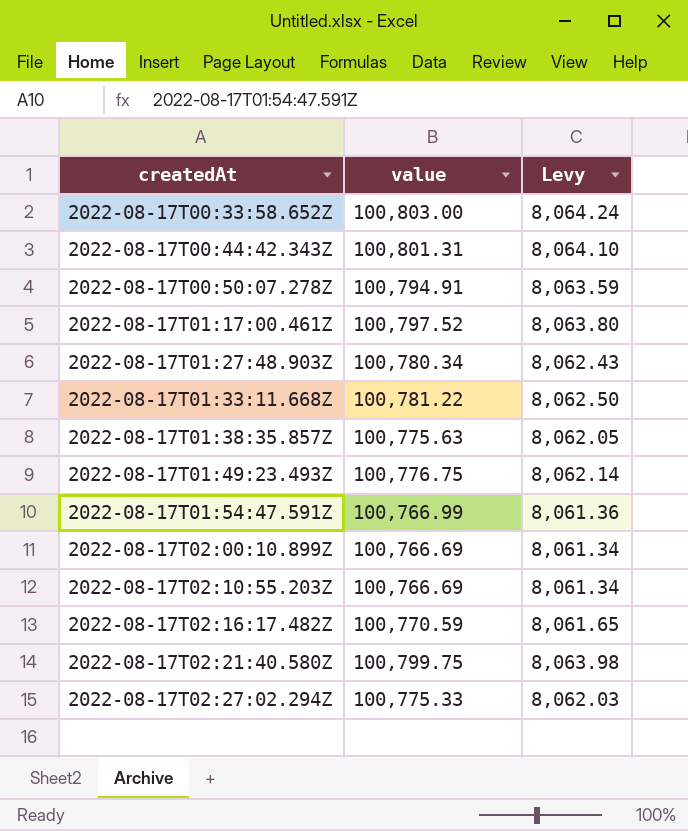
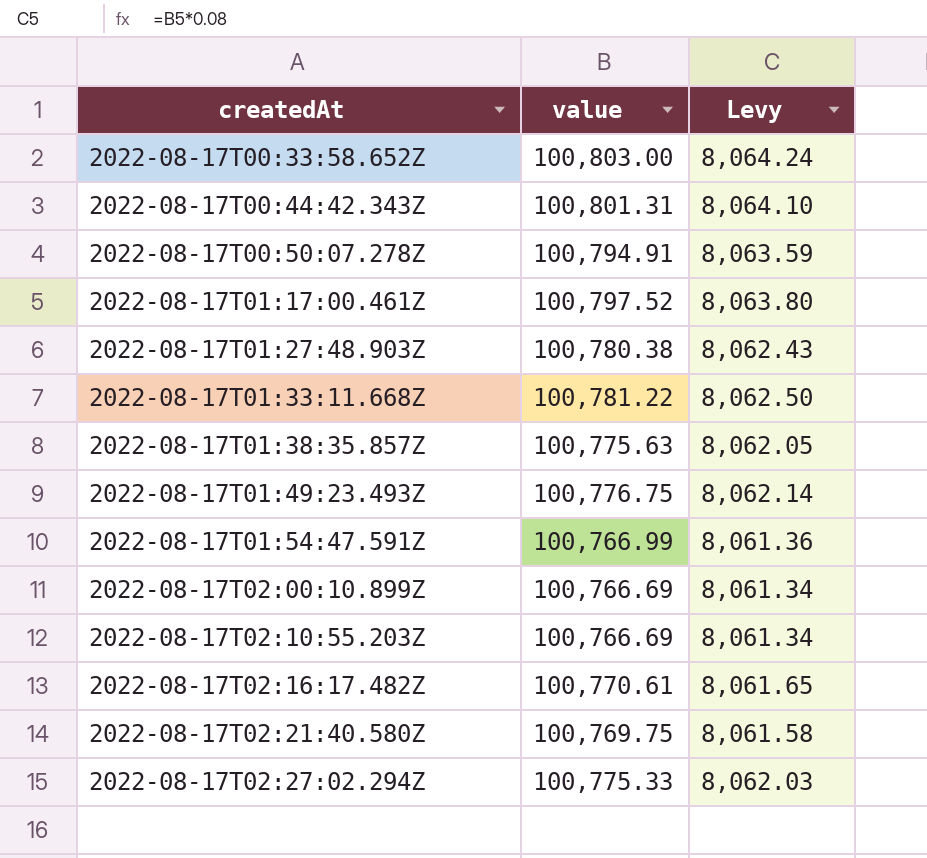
2022-08-17T01:27:48.903Z | value: 100,780.34 -> 100,780.38
2022-08-17T02:16:17.482Z | value: 100,770.59 -> 100,770.61
2022-08-17T02:21:40.580Z | value: 100,799.75 -> 100,769.75
2022-08-17T02:21:40.580Z | Levy: 8,063.98 -> 8,061.58

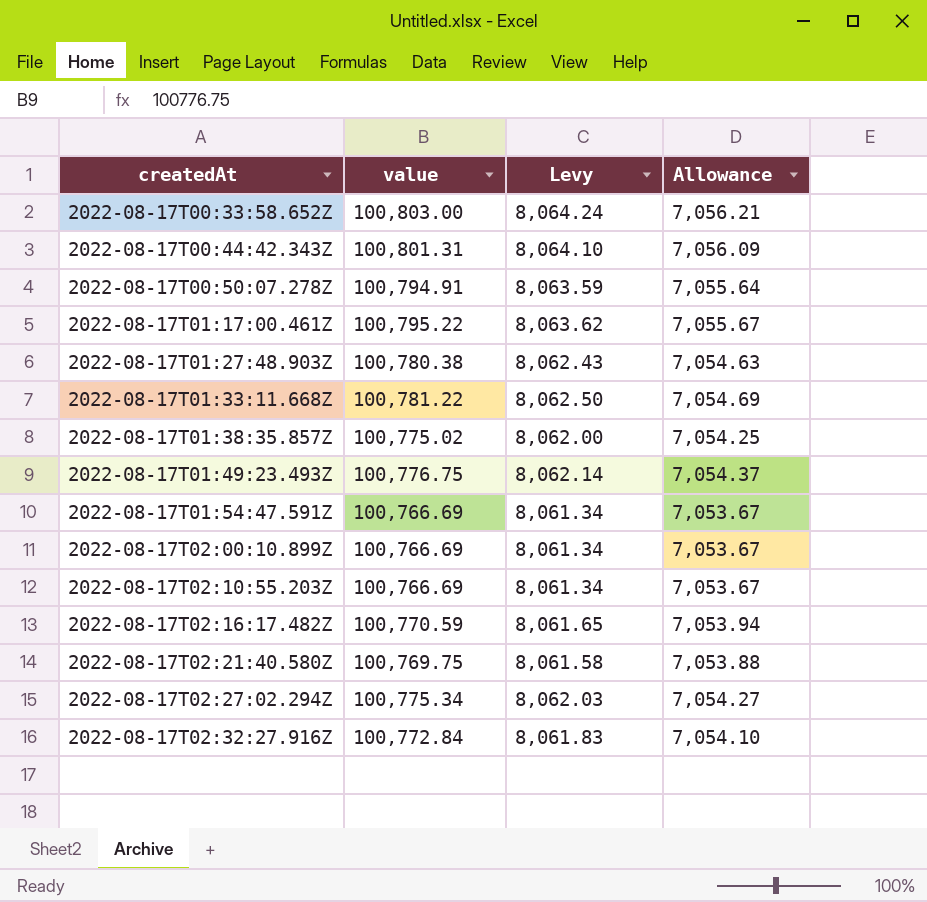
column Allowance | formula: none -> [value] * 0.07
2022-08-17T01:17:00.461Z | value: 100,797.52 -> 100,795.22
2022-08-17T01:17:00.461Z | Levy: 8,063.80 -> 8,063.62
2022-08-17T01:38:35.857Z | value: 100,775.63 -> 100,775.02
2022-08-17T01:38:35.857Z | Levy: 8,062.05 -> 8,062.00
2022-08-17T01:54:47.591Z | value: 100,766.99 -> 100,766.69
2022-08-17T01:54:47.591Z | Levy: 8,061.36 -> 8,061.34
2022-08-17T02:16:17.482Z | value: 100,770.61 -> 100,770.59
2022-08-17T02:27:02.294Z | value: 100,775.33 -> 100,775.34
row 2022-08-17T02:32:27.916Z: none -> 100,772.84 | 8,061.83 | 7,054.10

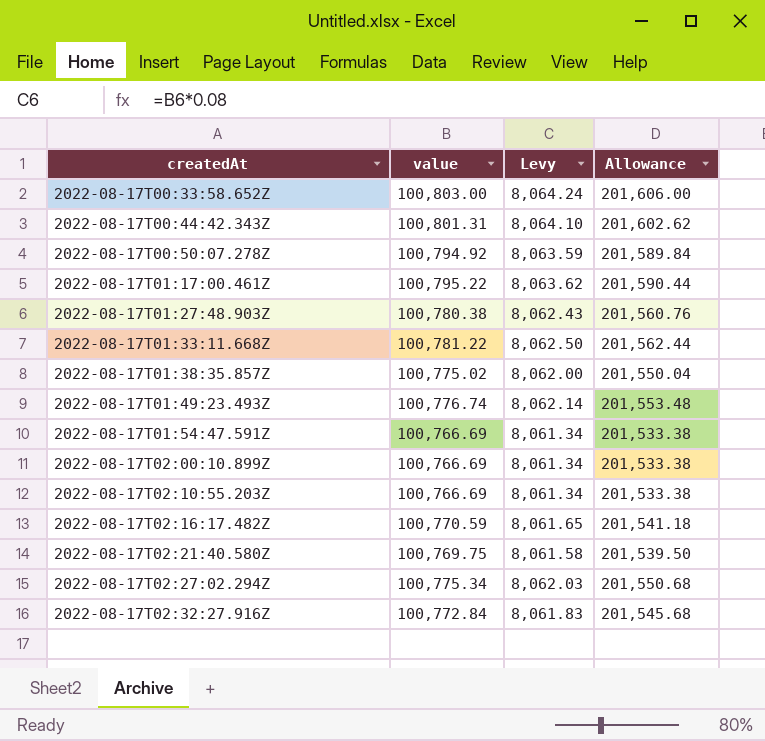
column Allowance | formula: [value] * 0.07 -> [value] * 2
2022-08-17T00:50:07.278Z | value: 100,794.91 -> 100,794.92
2022-08-17T01:49:23.493Z | value: 100,776.75 -> 100,776.74

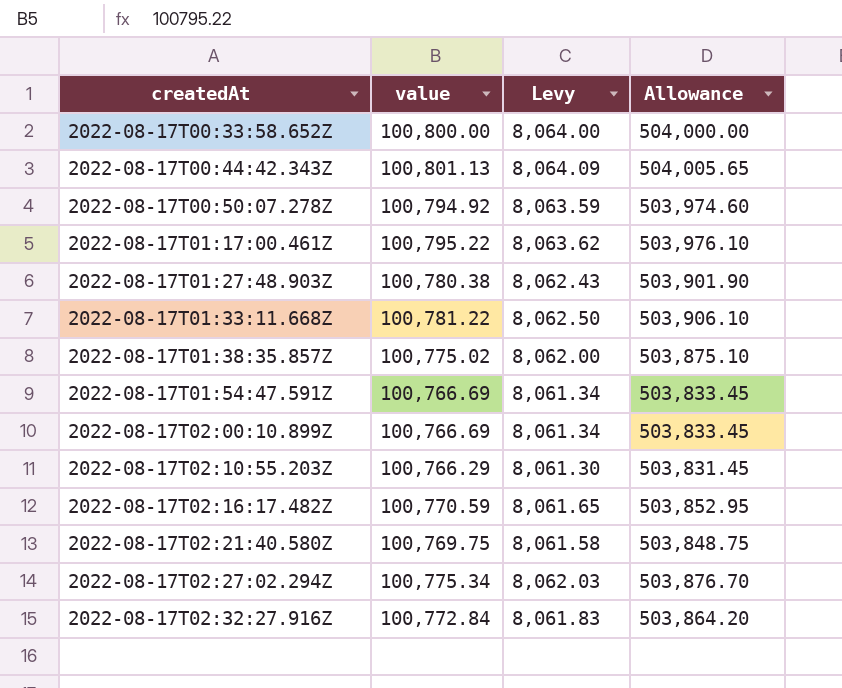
column Allowance | formula: [value] * 2 -> [value] * 5
row 2022-08-17T01:49:23.493Z: 100,776.74 | 8,062.14 | 201,553.48 -> none
2022-08-17T00:33:58.652Z | value: 100,803.00 -> 100,800.00
2022-08-17T00:33:58.652Z | Levy: 8,064.24 -> 8,064.00
2022-08-17T00:44:42.343Z | value: 100,801.31 -> 100,801.13
2022-08-17T00:44:42.343Z | Levy: 8,064.10 -> 8,064.09
2022-08-17T02:10:55.203Z | value: 100,766.69 -> 100,766.29
2022-08-17T02:10:55.203Z | Levy: 8,061.34 -> 8,061.30

